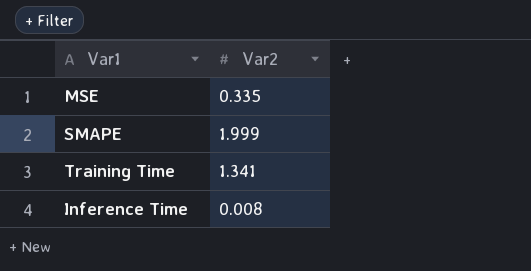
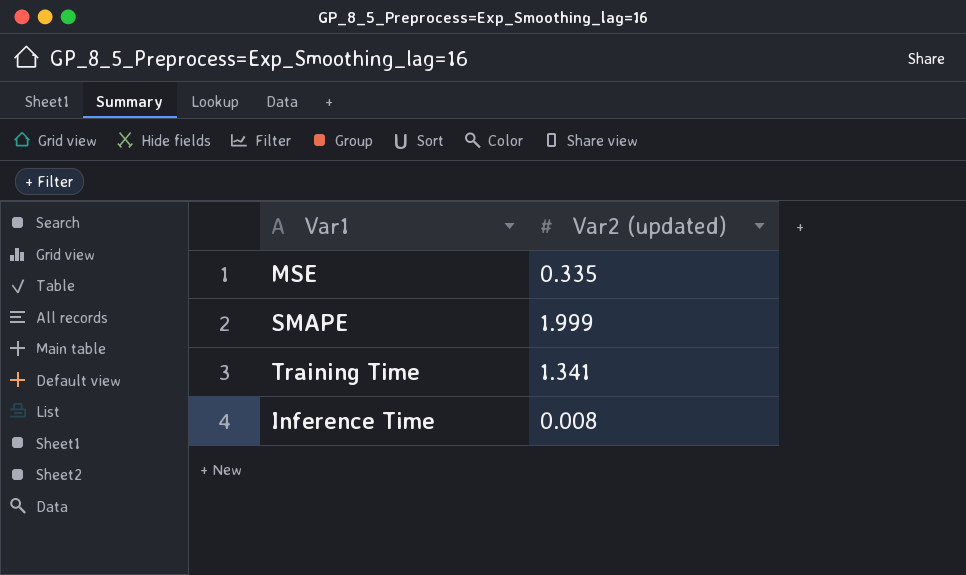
column name: Var2 -> Var2 (updated)

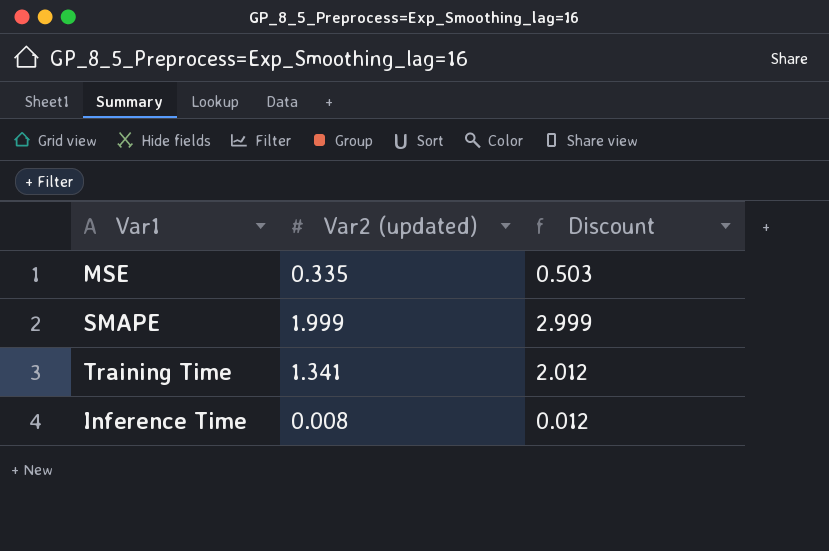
column Discount | formula: none -> [Var2 (updated)] * 1.5

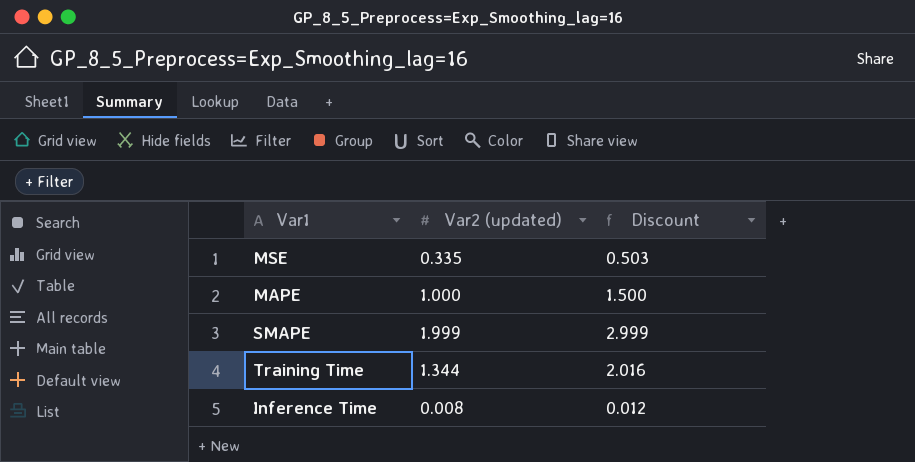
row MAPE: none -> 1.000 | 1.500
Training Time | Var2 (updated): 1.341 -> 1.344
Training Time | Discount: 2.012 -> 2.016

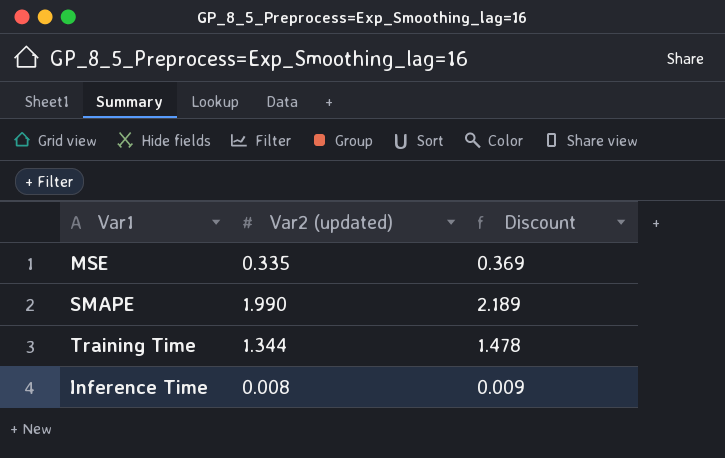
column Discount | formula: [Var2 (updated)] * 1.5 -> [Var2 (updated)] * 1.1
row MAPE: 1.000 | 1.500 -> none
SMAPE | Var2 (updated): 1.999 -> 1.990

